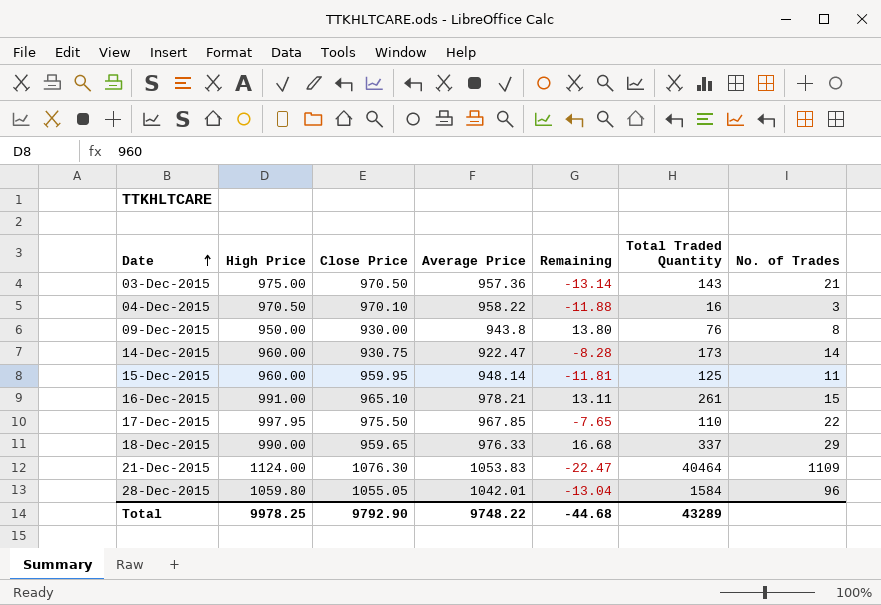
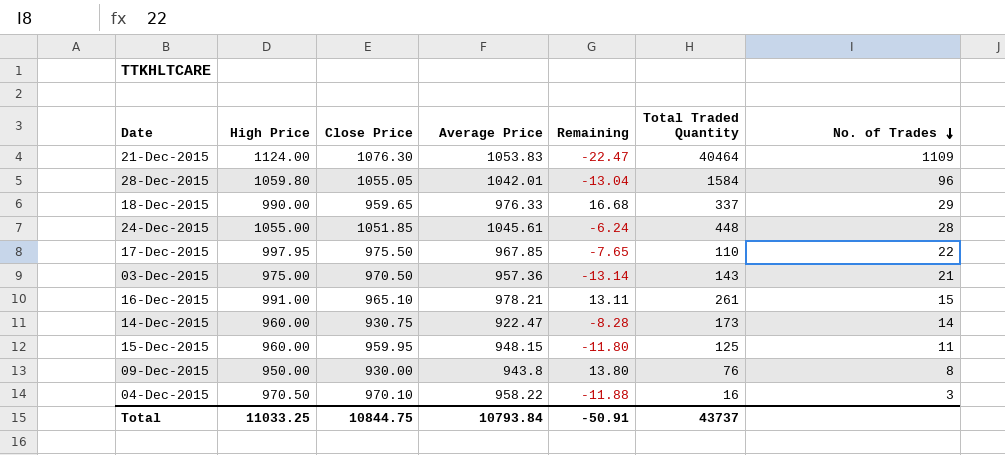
row order: Date ascending -> No. of Trades descending
row 24-Dec-2015: none -> 1055.00 | 1051.85 | 1045.61 | -6.24 | 448 | 28
15-Dec-2015 | Average Price: 948.14 -> 948.15
15-Dec-2015 | Remaining: -11.81 -> -11.80
Total | High Price: 9978.25 -> 11033.25
Total | Close Price: 9792.90 -> 10844.75
Total | Average Price: 9748.22 -> 10793.84
Total | Remaining: -44.68 -> -50.91
Total | Total Traded Quantity: 43289 -> 43737

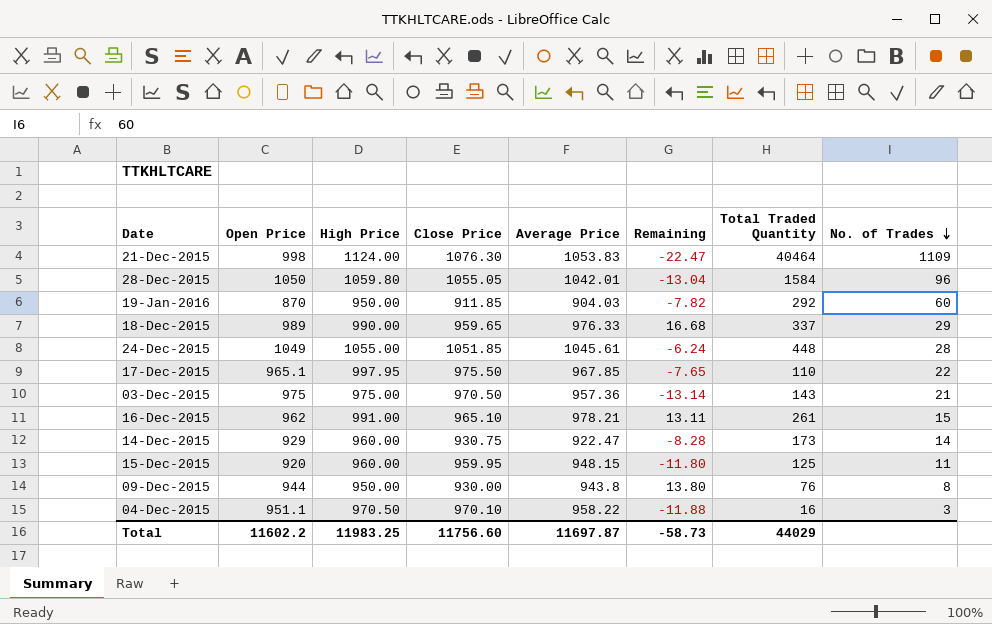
column Open Price | position: none -> 2
row 19-Jan-2016: none -> 870 | 950.00 | 911.85 | 904.03 | -7.82 | 292 | 60
Total | High Price: 11033.25 -> 11983.25
Total | Close Price: 10844.75 -> 11756.60
Total | Average Price: 10793.84 -> 11697.87
Total | Remaining: -50.91 -> -58.73
Total | Total Traded Quantity: 43737 -> 44029

